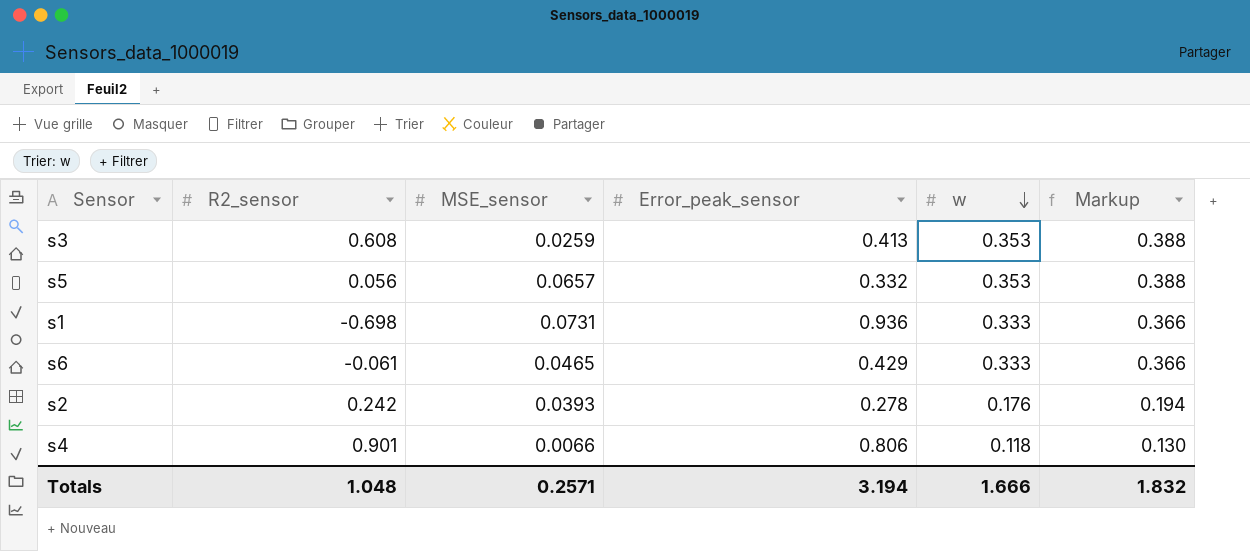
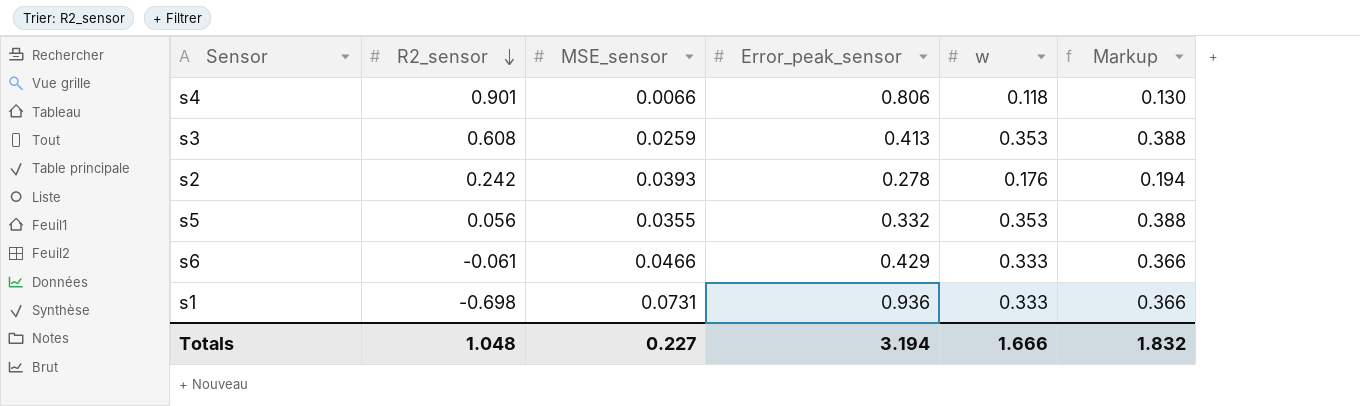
row order: w descending -> R2_sensor descending
s5 | MSE_sensor: 0.0657 -> 0.0355
s6 | MSE_sensor: 0.0465 -> 0.0466
Totals | MSE_sensor: 0.2571 -> 0.227

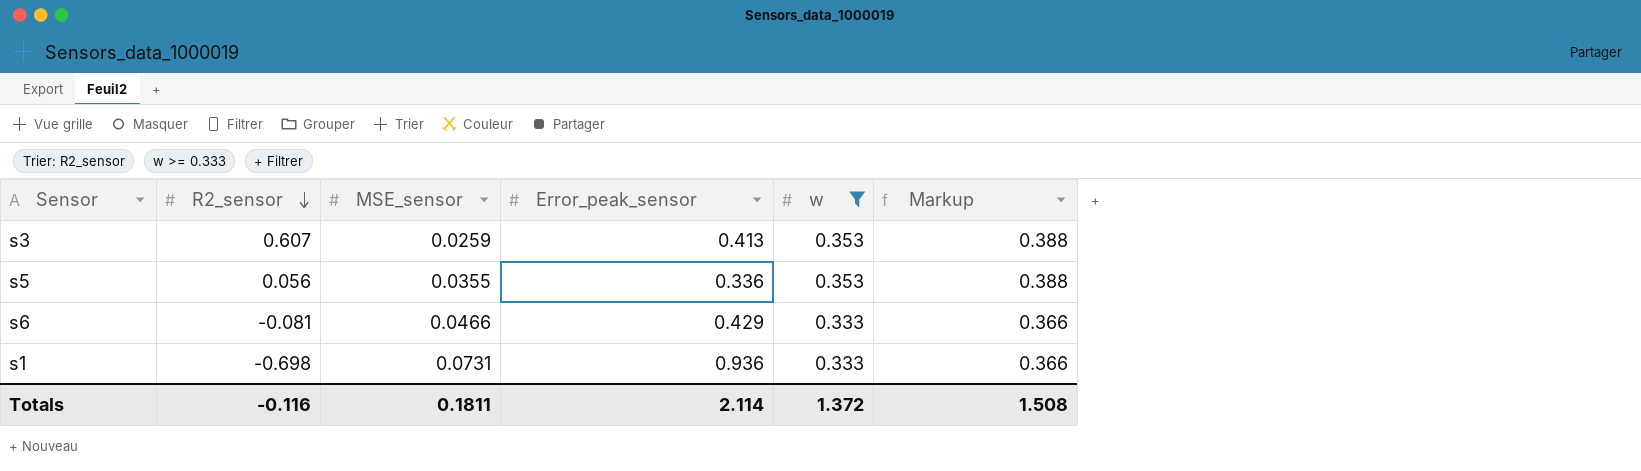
filter: none -> w >= 0.333
s3 | R2_sensor: 0.608 -> 0.607
s5 | Error_peak_sensor: 0.332 -> 0.336
s6 | R2_sensor: -0.061 -> -0.081
Totals | R2_sensor: 1.048 -> -0.116
Totals | MSE_sensor: 0.227 -> 0.1811
Totals | Error_peak_sensor: 3.194 -> 2.114
Totals | w: 1.666 -> 1.372
Totals | Markup: 1.832 -> 1.508

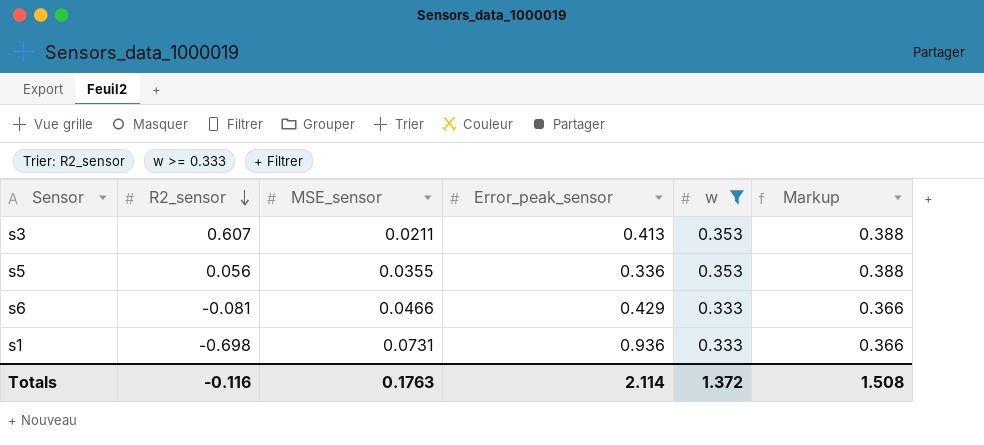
s3 | MSE_sensor: 0.0259 -> 0.0211
Totals | MSE_sensor: 0.1811 -> 0.1763

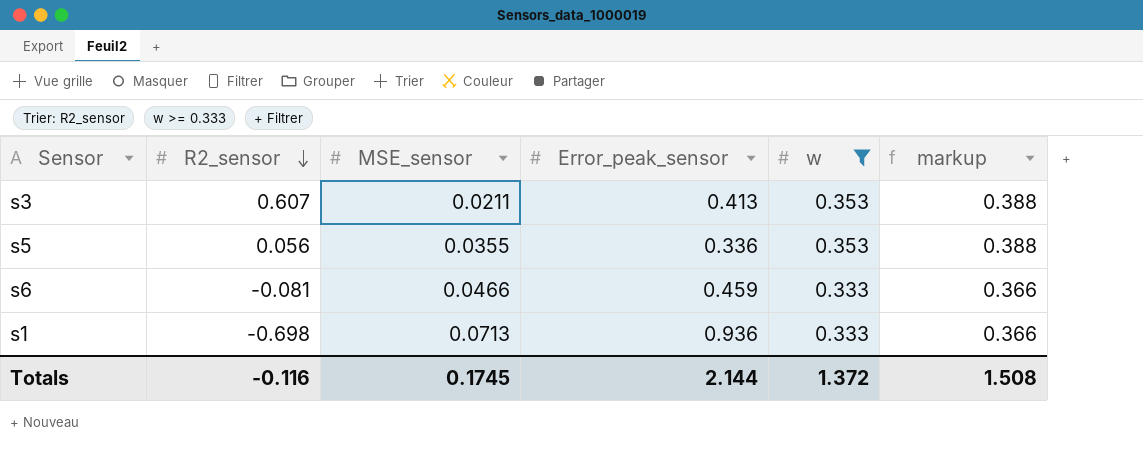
column name: Markup -> markup
s6 | Error_peak_sensor: 0.429 -> 0.459
s1 | MSE_sensor: 0.0731 -> 0.0713
Totals | MSE_sensor: 0.1763 -> 0.1745
Totals | Error_peak_sensor: 2.114 -> 2.144

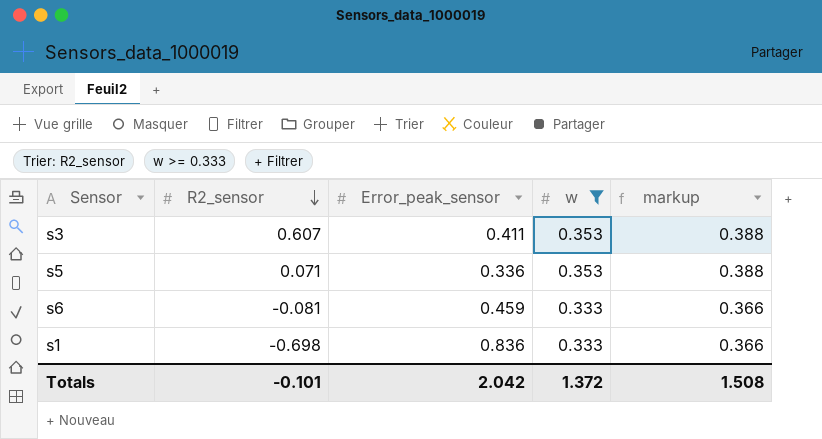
column MSE_sensor | position: 3 -> none
s3 | Error_peak_sensor: 0.413 -> 0.411
s5 | R2_sensor: 0.056 -> 0.071
s1 | Error_peak_sensor: 0.936 -> 0.836
Totals | R2_sensor: -0.116 -> -0.101
Totals | Error_peak_sensor: 2.144 -> 2.042

